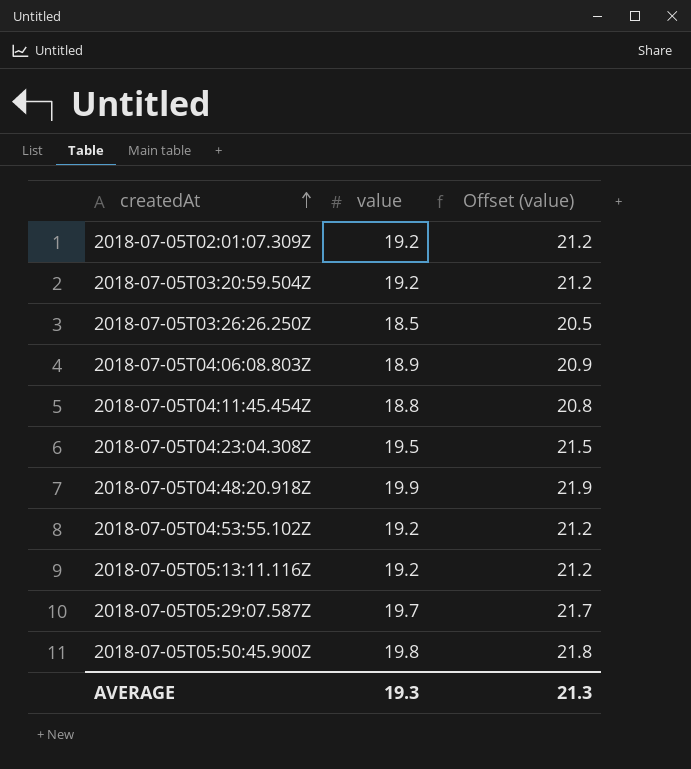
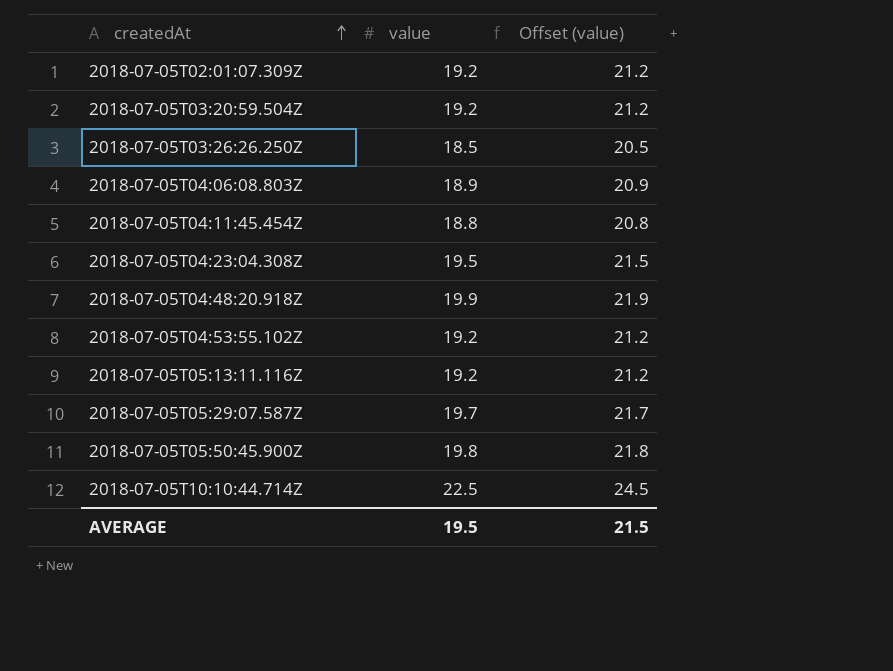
row 2018-07-05T10:10:44.714Z: none -> 22.5 | 24.5
AVERAGE | value: 19.3 -> 19.5
AVERAGE | Offset (value): 21.3 -> 21.5

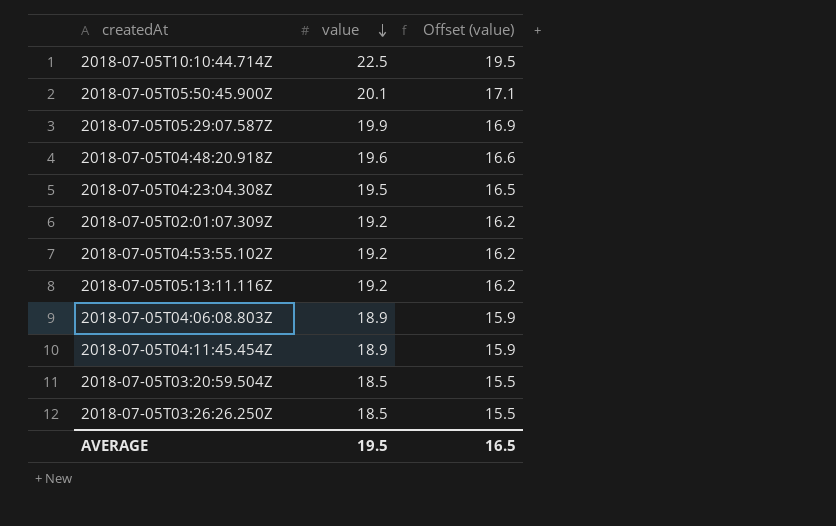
row order: createdAt ascending -> value descending
column Offset (value) | formula: [value] + 2 -> [value] - 3
2018-07-05T05:50:45.900Z | value: 19.8 -> 20.1
2018-07-05T05:29:07.587Z | value: 19.7 -> 19.9
2018-07-05T04:48:20.918Z | value: 19.9 -> 19.6
2018-07-05T04:11:45.454Z | value: 18.8 -> 18.9
2018-07-05T03:20:59.504Z | value: 19.2 -> 18.5
AVERAGE | Offset (value): 21.5 -> 16.5

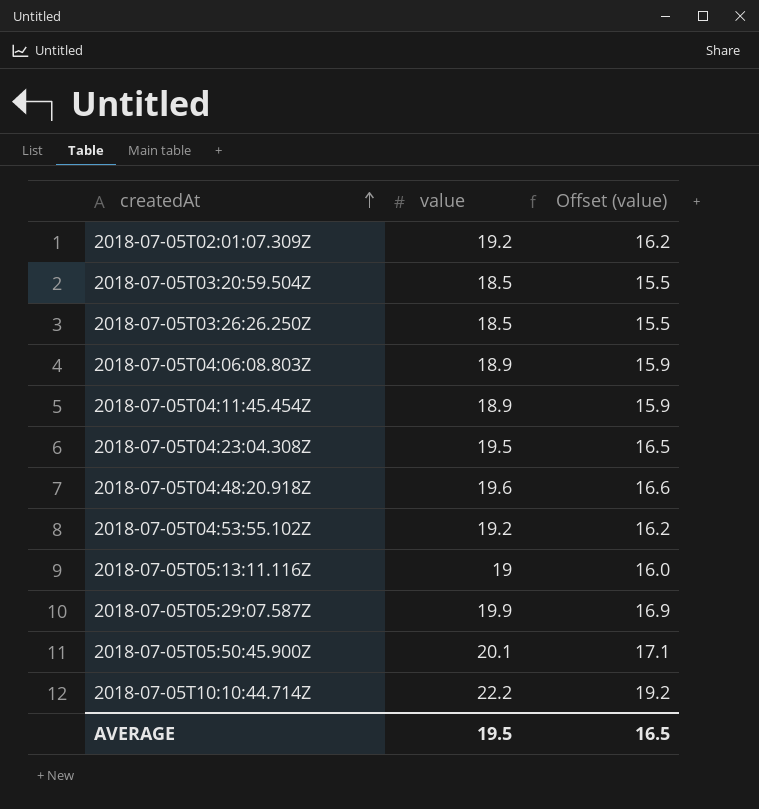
row order: value descending -> createdAt ascending
2018-07-05T05:13:11.116Z | value: 19.2 -> 19
2018-07-05T05:13:11.116Z | Offset (value): 16.2 -> 16.0
2018-07-05T10:10:44.714Z | value: 22.5 -> 22.2
2018-07-05T10:10:44.714Z | Offset (value): 19.5 -> 19.2

